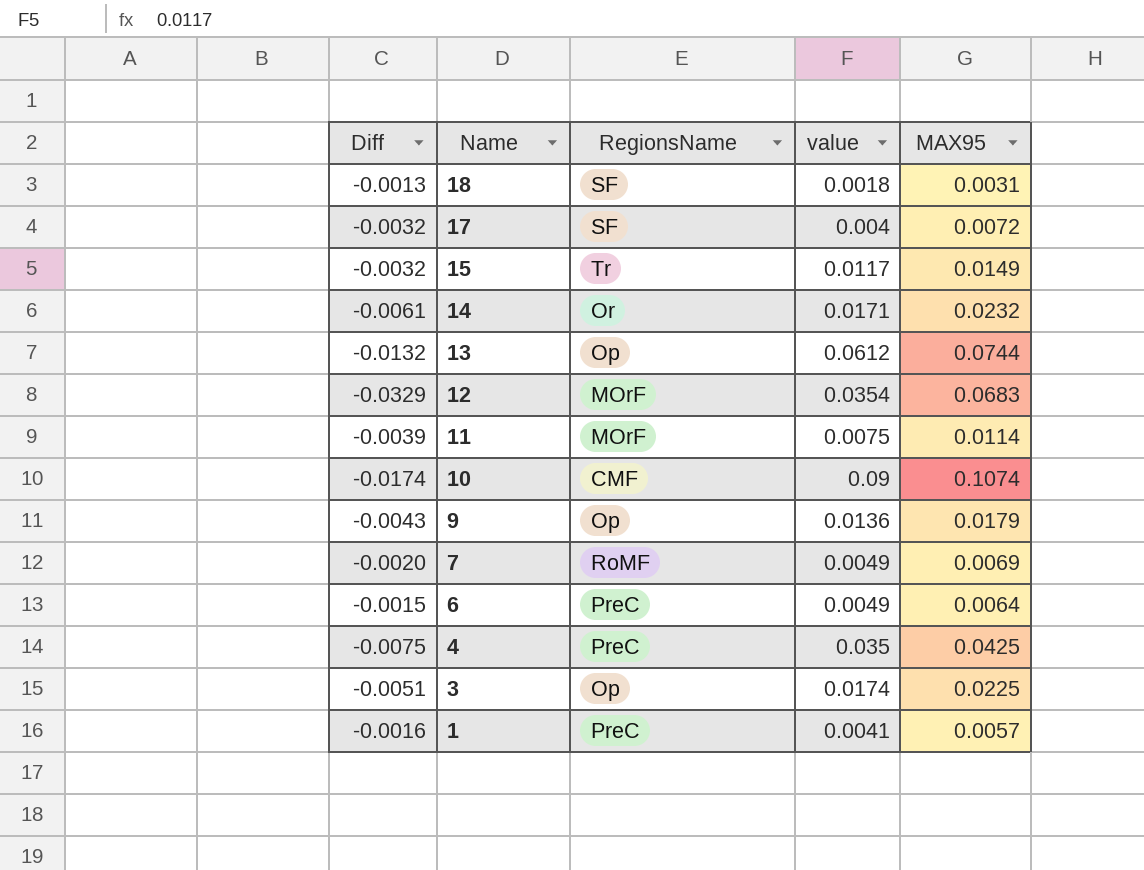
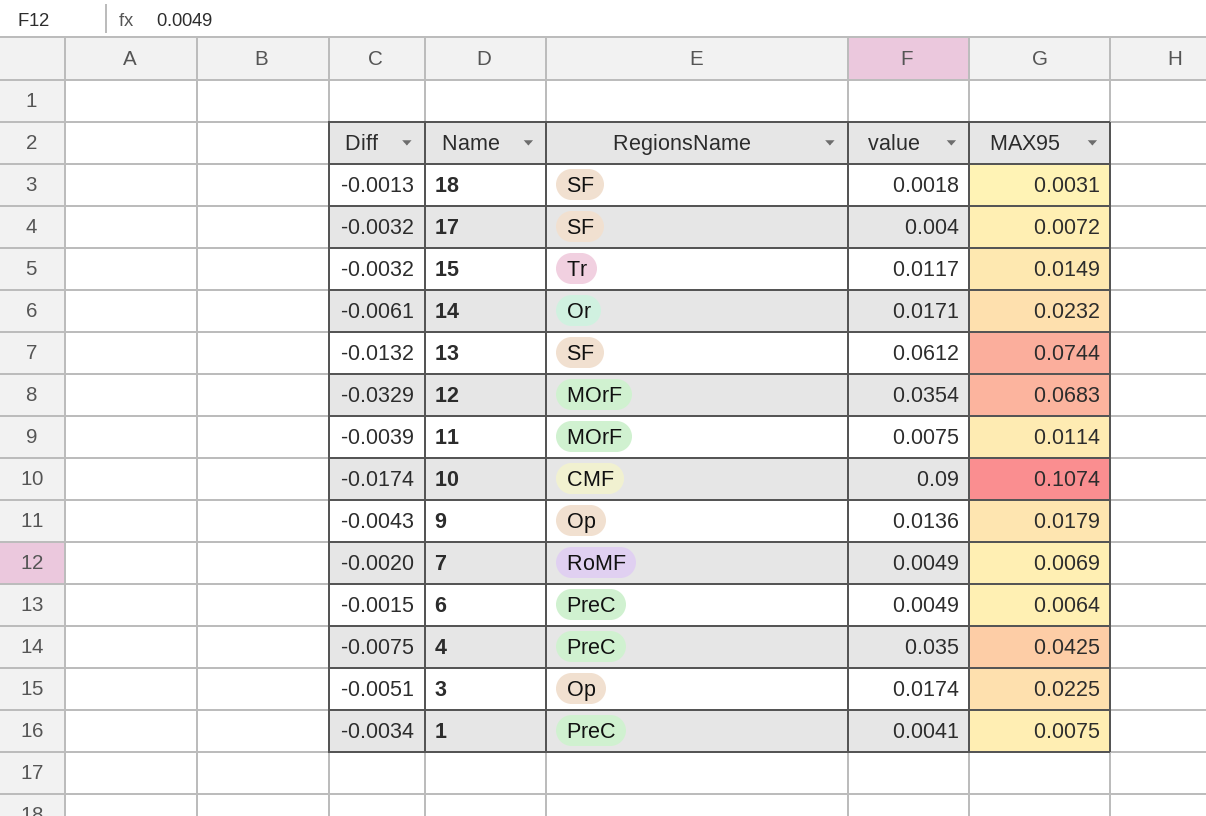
13 | RegionsName: Op -> SF
1 | Diff: -0.0016 -> -0.0034
1 | MAX95: 0.0057 -> 0.0075

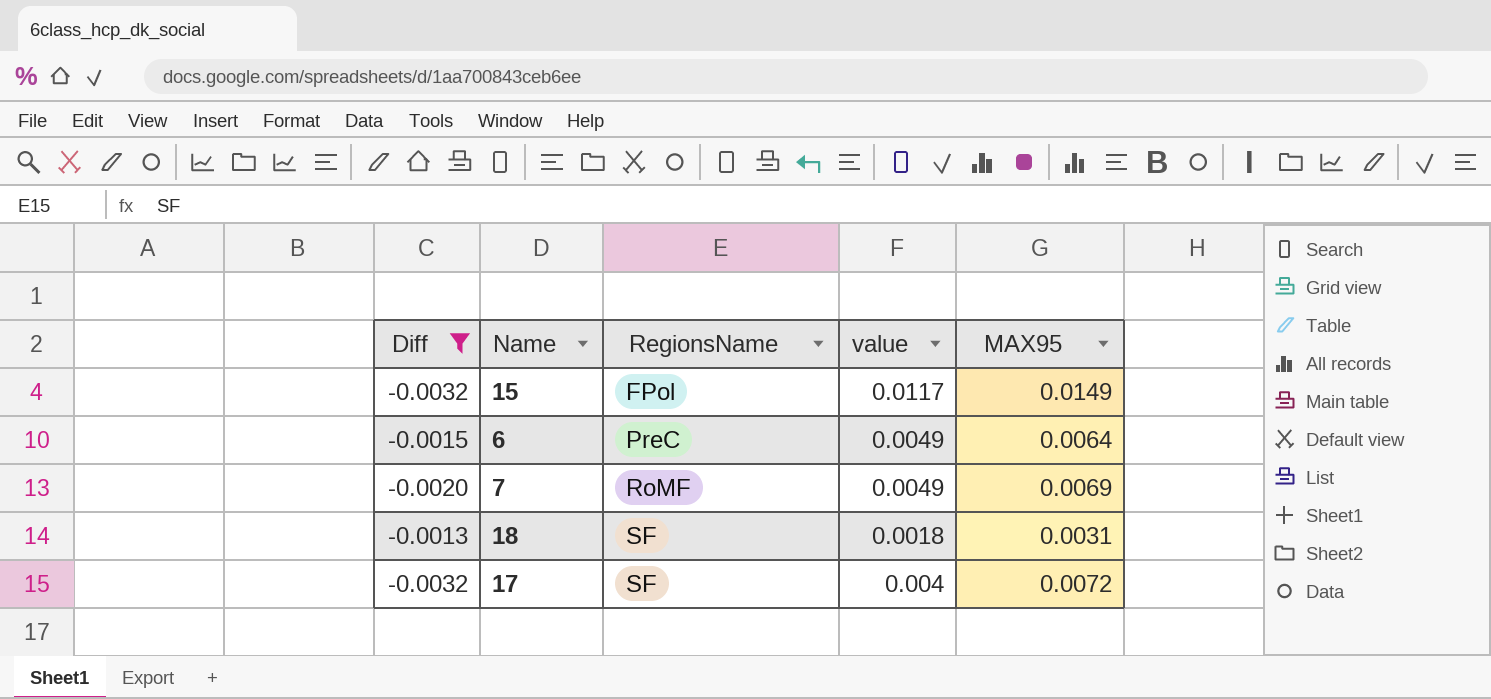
filter: none -> Diff >= -0.0032
row order: Name descending -> RegionsName ascending
15 | RegionsName: Tr -> FPol

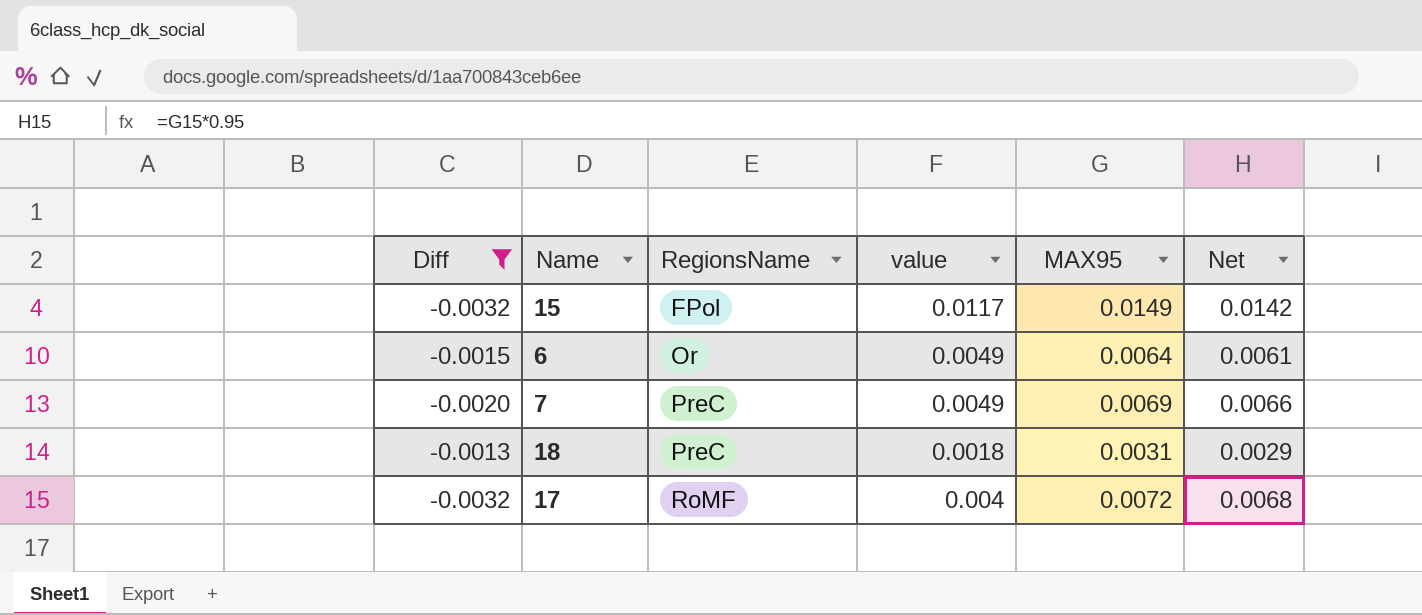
column Net | formula: none -> [MAX95] * 0.95
6 | RegionsName: PreC -> Or
7 | RegionsName: RoMF -> PreC
18 | RegionsName: SF -> PreC
17 | RegionsName: SF -> RoMF

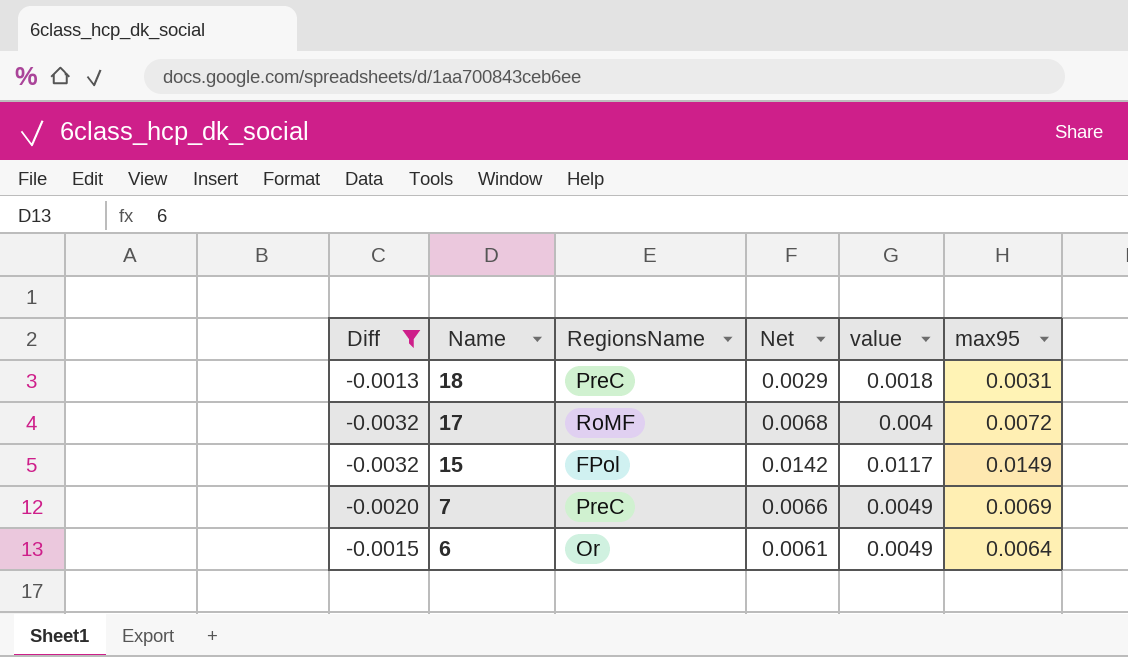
row order: RegionsName ascending -> Name descending
column Net | position: 6 -> 4
column name: MAX95 -> max95

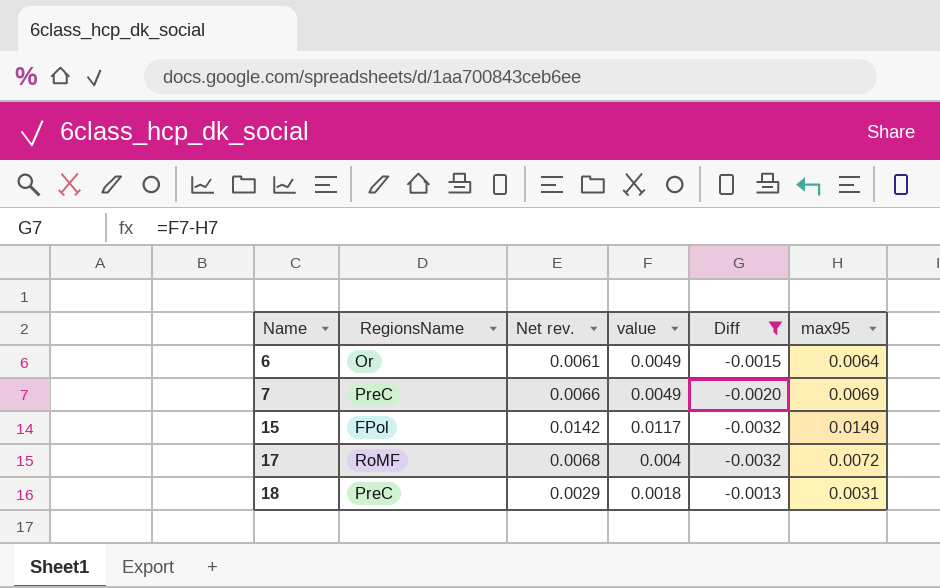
row order: Name descending -> Name ascending
column name: Net -> Net rev.
column Diff | position: 1 -> 5

